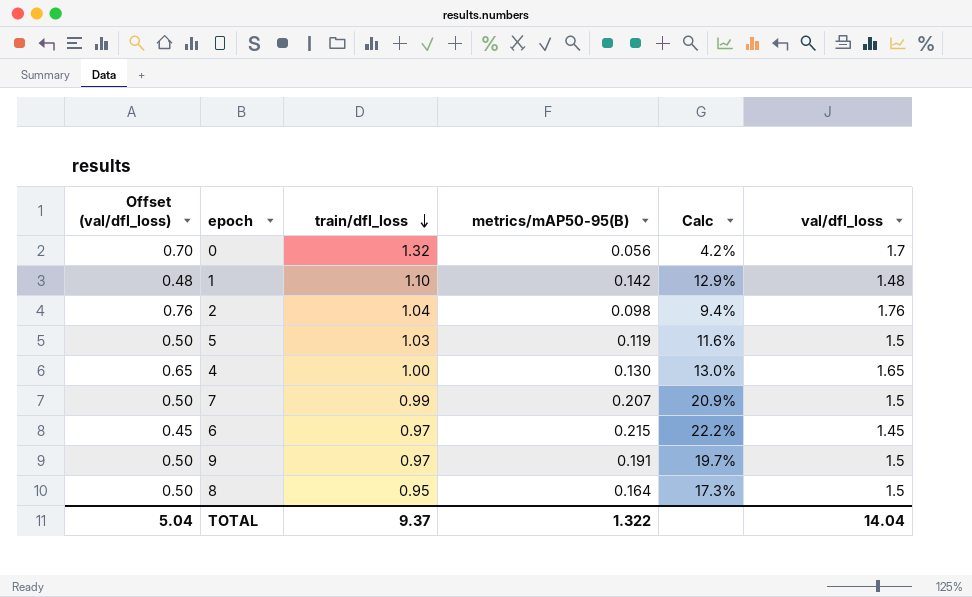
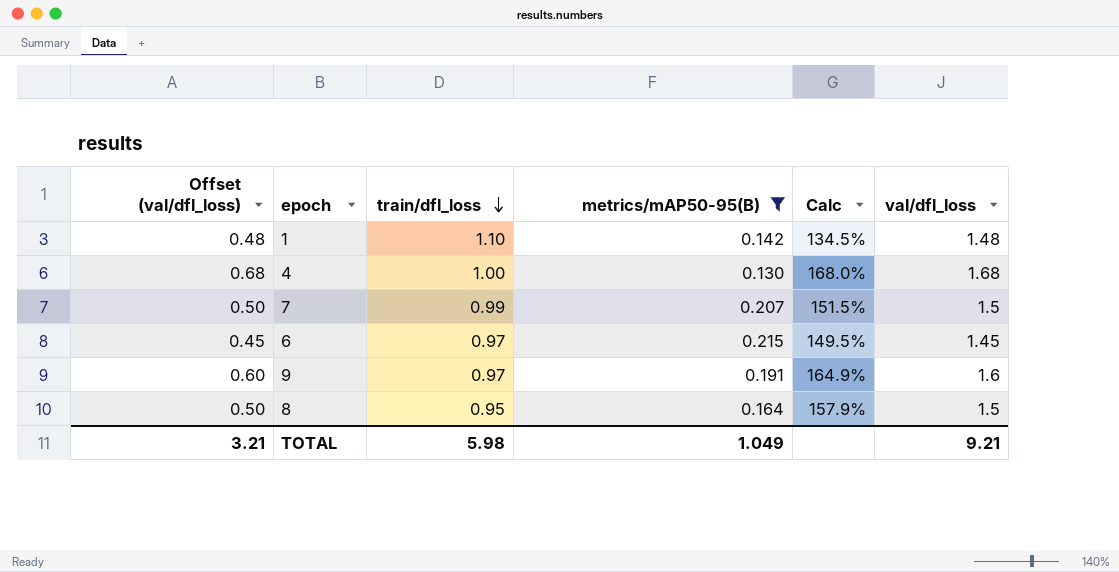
filter: none -> metrics/mAP50-95(B) >= 0.130
column Calc | formula: [metrics/mAP50-95(B)] / [train/dfl_loss] -> [val/dfl_loss] / [train/dfl_loss]
4 | Offset (val/dfl_loss): 0.65 -> 0.68
4 | val/dfl_loss: 1.65 -> 1.68
9 | Offset (val/dfl_loss): 0.50 -> 0.60
9 | val/dfl_loss: 1.5 -> 1.6
TOTAL | Offset (val/dfl_loss): 5.04 -> 3.21
TOTAL | train/dfl_loss: 9.37 -> 5.98
TOTAL | metrics/mAP50-95(B): 1.322 -> 1.049
TOTAL | val/dfl_loss: 14.04 -> 9.21

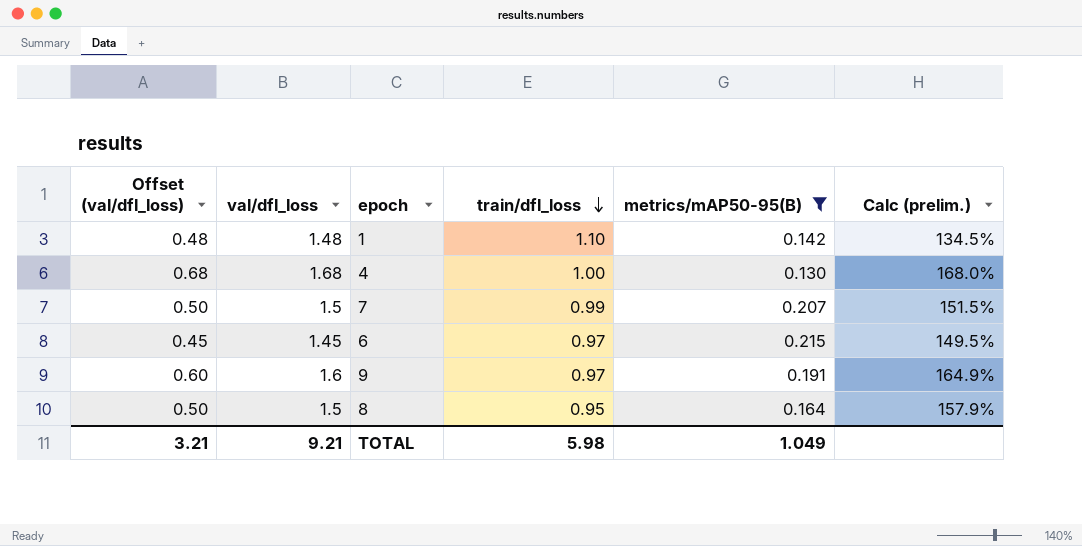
column val/dfl_loss | position: 6 -> 2
column name: Calc -> Calc (prelim.)

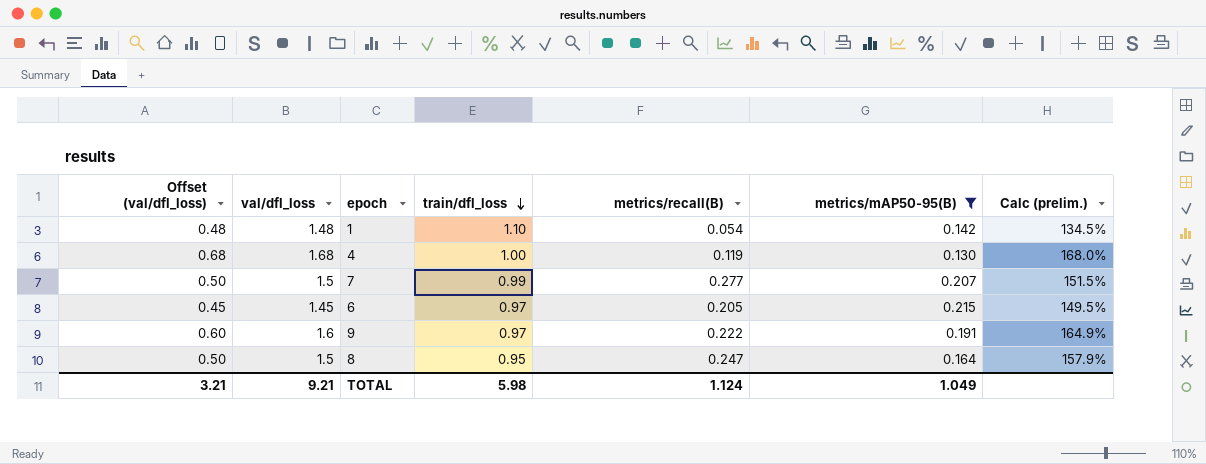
column metrics/recall(B) | position: none -> 5

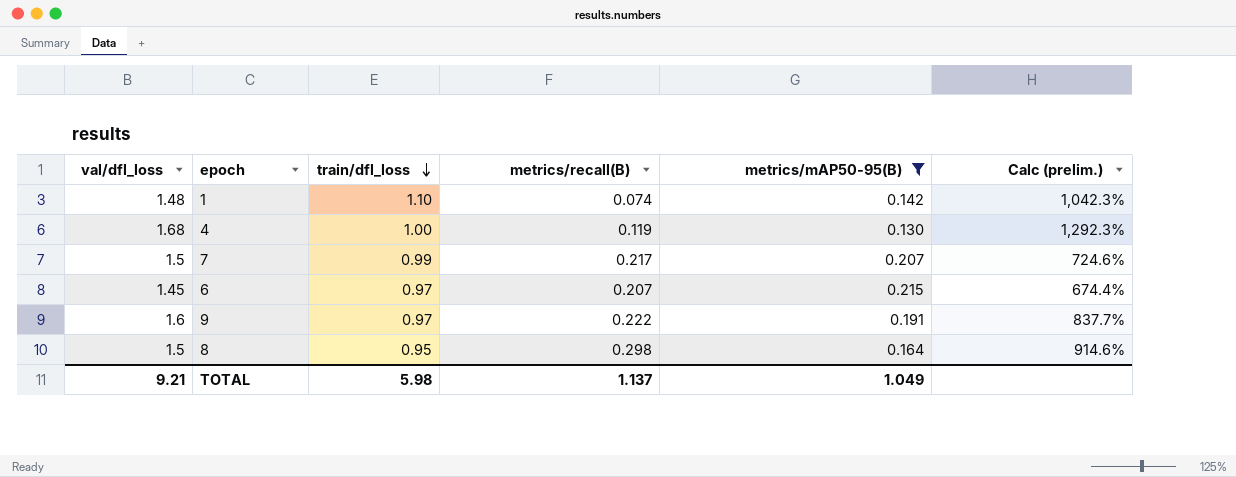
column Offset (val/dfl_loss) | formula: [val/dfl_loss] - 1 -> none
column Calc (prelim.) | formula: [val/dfl_loss] / [train/dfl_loss] -> [val/dfl_loss] / [metrics/mAP50-95(B)]
1 | metrics/recall(B): 0.054 -> 0.074
7 | metrics/recall(B): 0.277 -> 0.217
6 | metrics/recall(B): 0.205 -> 0.207
8 | metrics/recall(B): 0.247 -> 0.298
TOTAL | metrics/recall(B): 1.124 -> 1.137

